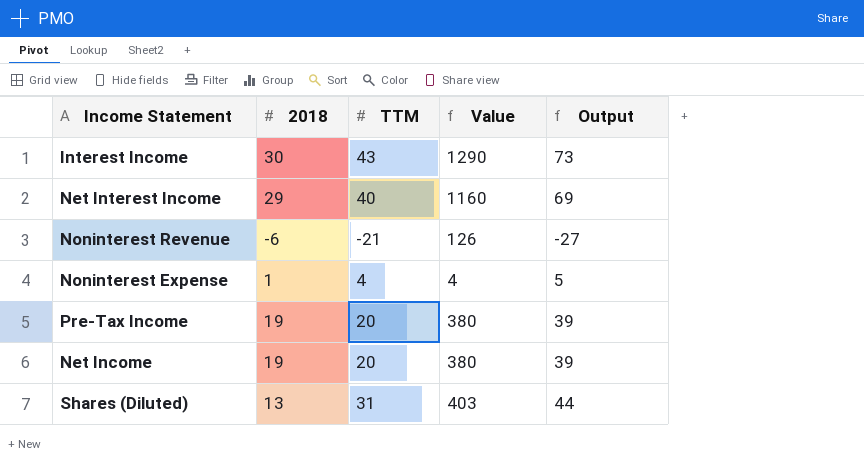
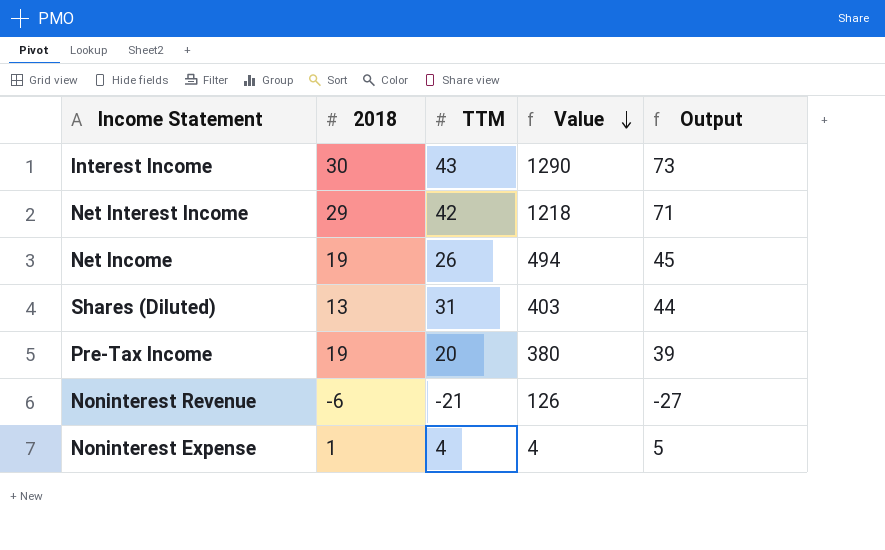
row order: none -> Value descending
Net Interest Income | TTM: 40 -> 42
Net Interest Income | Value: 1160 -> 1218
Net Interest Income | Output: 69 -> 71
Net Income | TTM: 20 -> 26
Net Income | Value: 380 -> 494
Net Income | Output: 39 -> 45

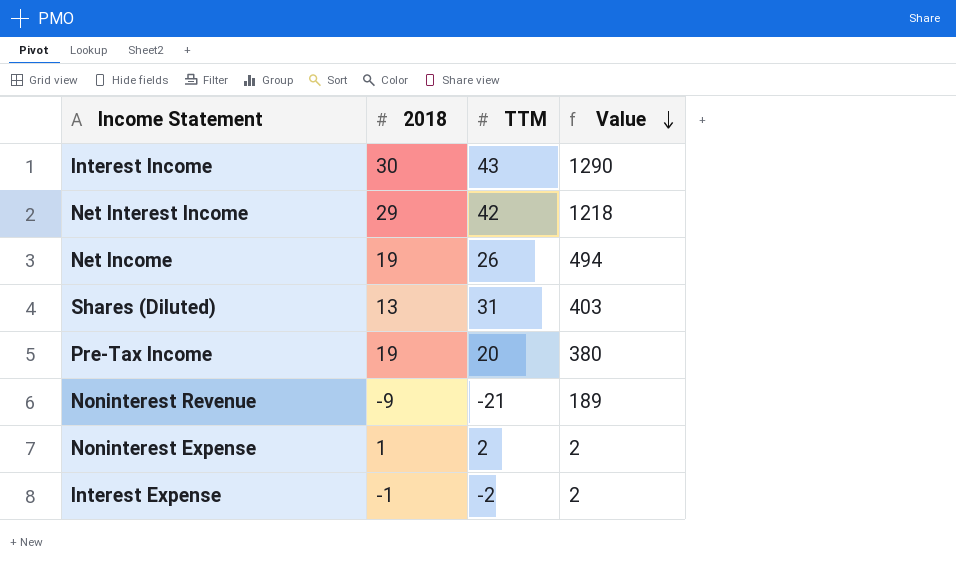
column Output | formula: [2018] + [TTM] -> none
Noninterest Revenue | 2018: -6 -> -9
Noninterest Revenue | Value: 126 -> 189
Noninterest Expense | TTM: 4 -> 2
Noninterest Expense | Value: 4 -> 2
row Interest Expense: none -> -1 | -2 | 2

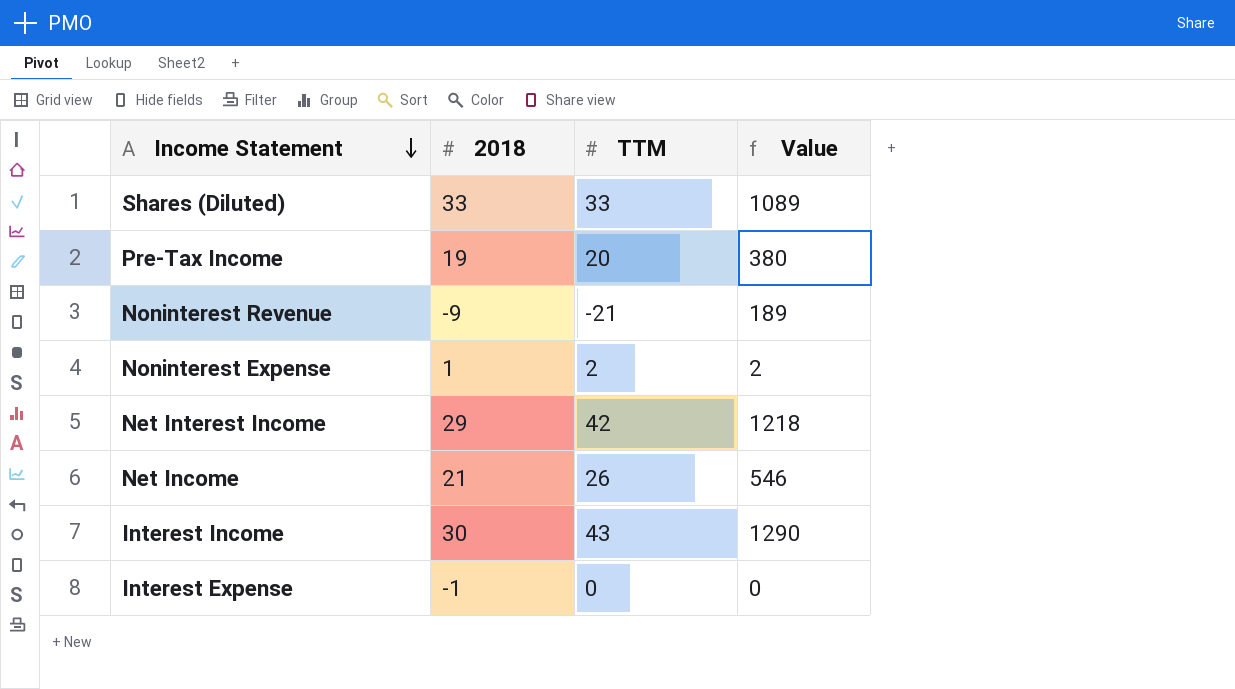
row order: Value descending -> Income Statement descending
Shares (Diluted) | 2018: 13 -> 33
Shares (Diluted) | TTM: 31 -> 33
Shares (Diluted) | Value: 403 -> 1089
Net Income | 2018: 19 -> 21
Net Income | Value: 494 -> 546
Interest Expense | TTM: -2 -> 0
Interest Expense | Value: 2 -> 0

